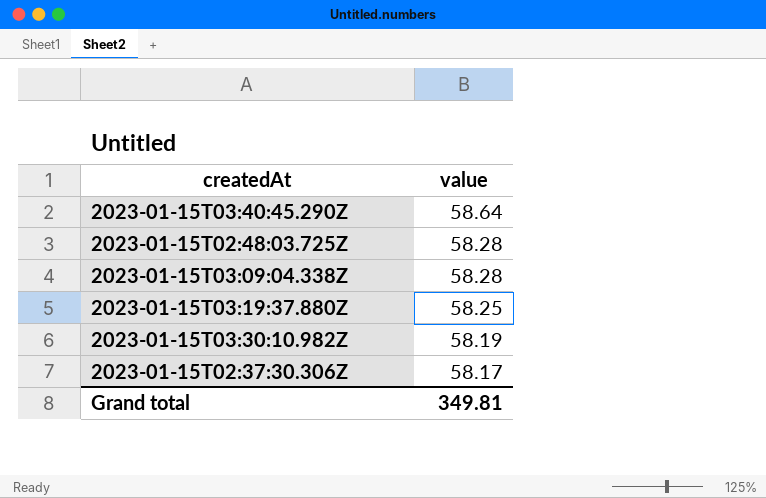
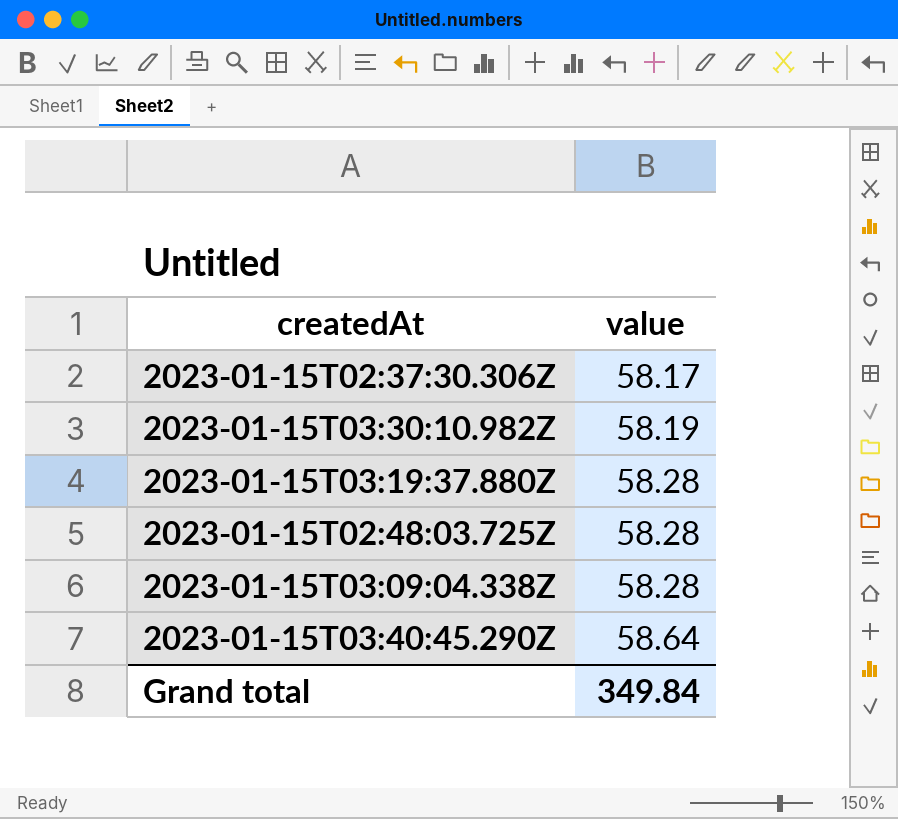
row order: value descending -> value ascending
2023-01-15T03:19:37.880Z | value: 58.25 -> 58.28
Grand total | value: 349.81 -> 349.84

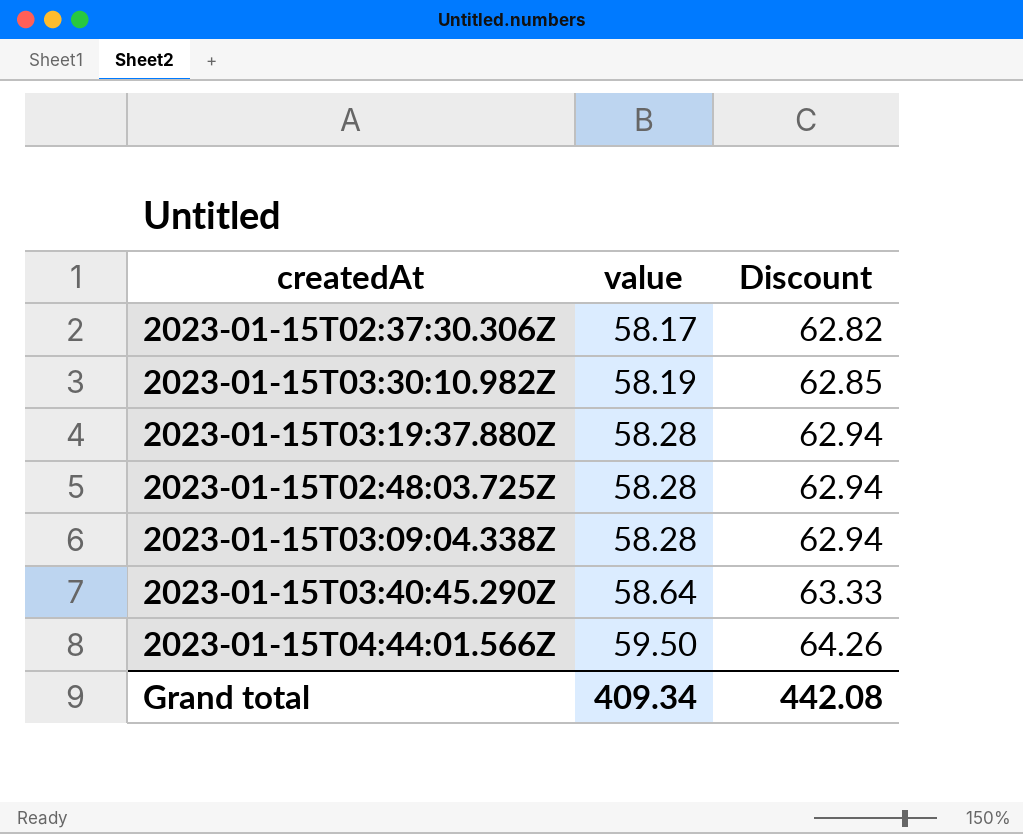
column Discount | formula: none -> [value] * 1.08
row 2023-01-15T04:44:01.566Z: none -> 59.50 | 64.26
Grand total | value: 349.84 -> 409.34

